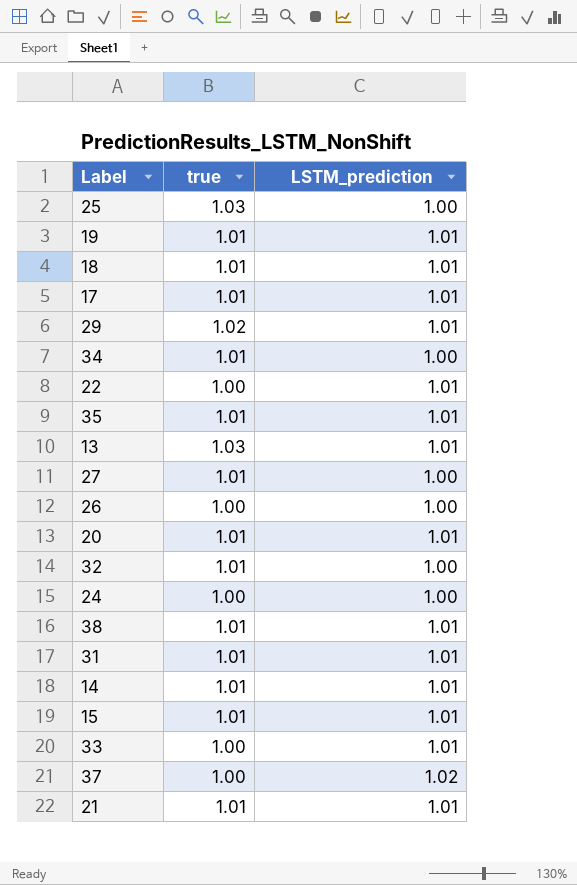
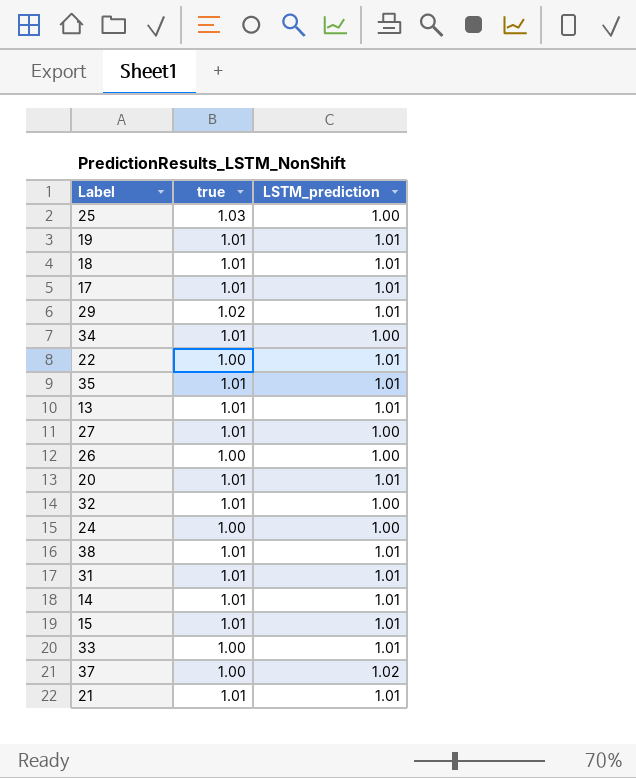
13 | true: 1.03 -> 1.01

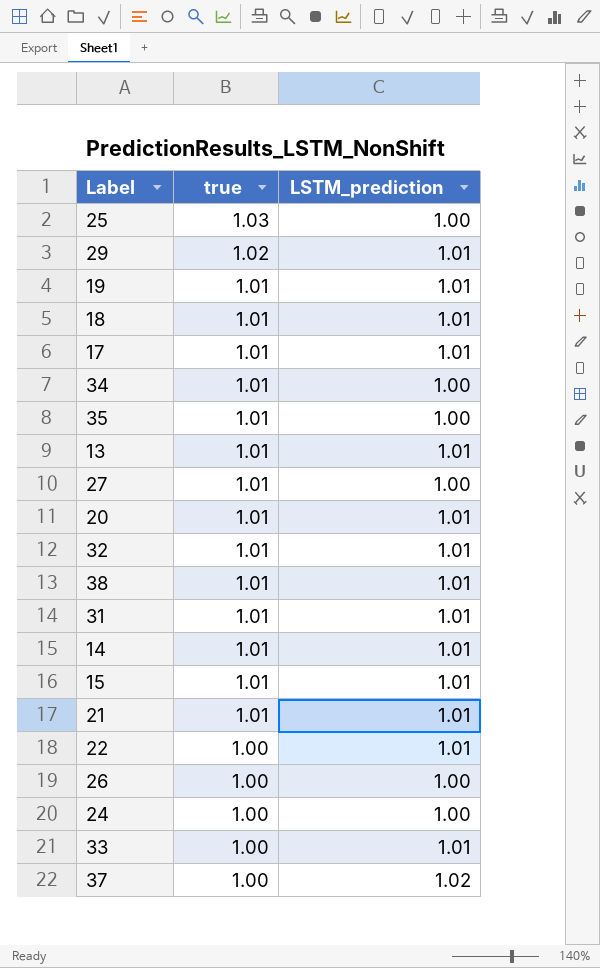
row order: none -> true descending
35 | LSTM_prediction: 1.01 -> 1.00
32 | LSTM_prediction: 1.00 -> 1.01

